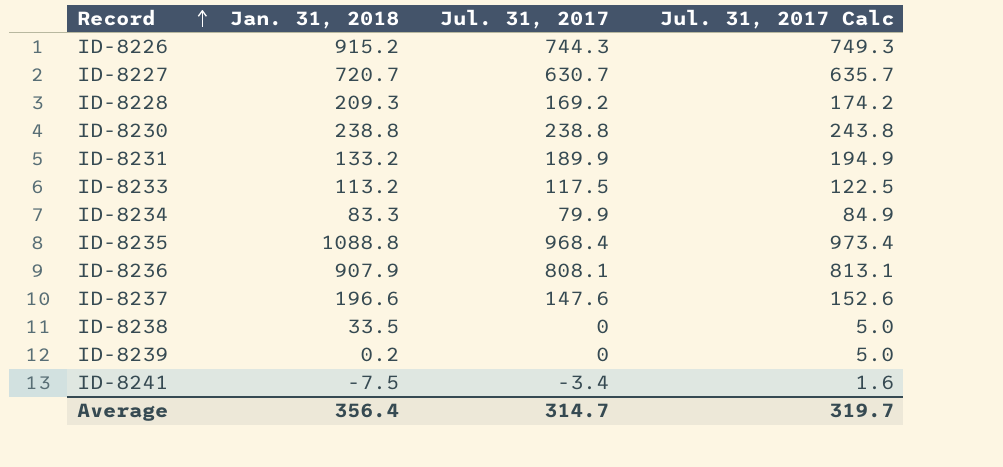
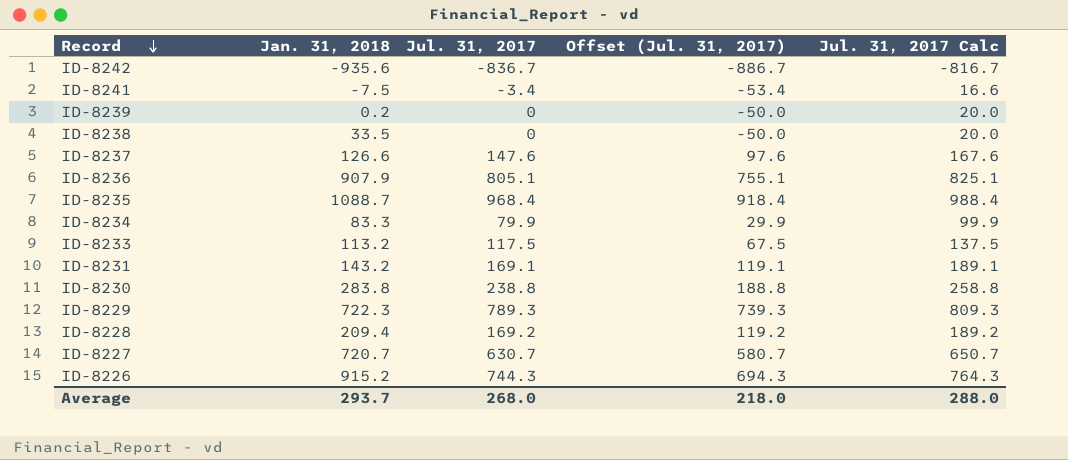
row order: Record ascending -> Record descending
column Offset (Jul. 31, 2017) | formula: none -> [Jul. 31, 2017] - 50
column Jul. 31, 2017 Calc | formula: [Jul. 31, 2017] + 5 -> [Jul. 31, 2017] + 20
row ID-8242: none -> -935.6 | -836.7 | -886.7 | -816.7
ID-8237 | Jan. 31, 2018: 196.6 -> 126.6
ID-8236 | Jul. 31, 2017: 808.1 -> 805.1
ID-8235 | Jan. 31, 2018: 1088.8 -> 1088.7
ID-8231 | Jan. 31, 2018: 133.2 -> 143.2
ID-8231 | Jul. 31, 2017: 189.9 -> 169.1
ID-8230 | Jan. 31, 2018: 238.8 -> 283.8
row ID-8229: none -> 722.3 | 789.3 | 739.3 | 809.3
ID-8228 | Jan. 31, 2018: 209.3 -> 209.4
Average | Jan. 31, 2018: 356.4 -> 293.7
Average | Jul. 31, 2017: 314.7 -> 268.0
Average | Jul. 31, 2017 Calc: 319.7 -> 288.0

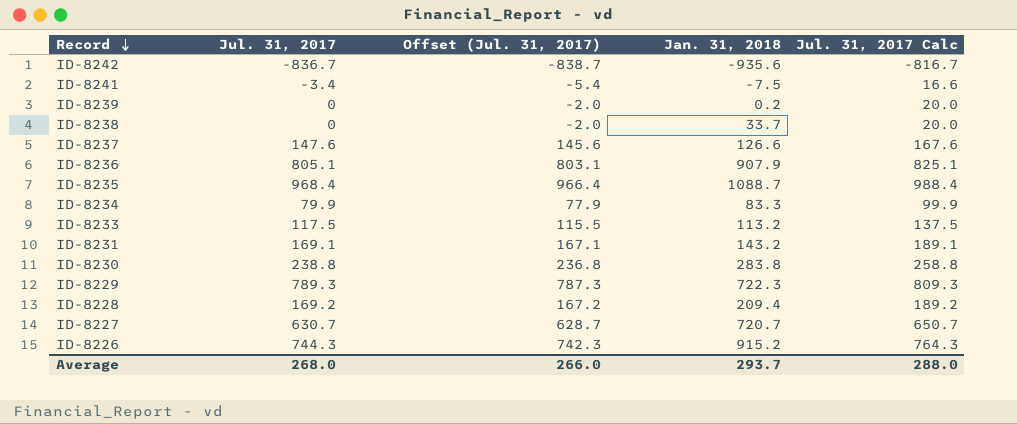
column Offset (Jul. 31, 2017) | formula: [Jul. 31, 2017] - 50 -> [Jul. 31, 2017] - 2
column Jan. 31, 2018 | position: 2 -> 4
ID-8238 | Jan. 31, 2018: 33.5 -> 33.7
Average | Offset (Jul. 31, 2017): 218.0 -> 266.0

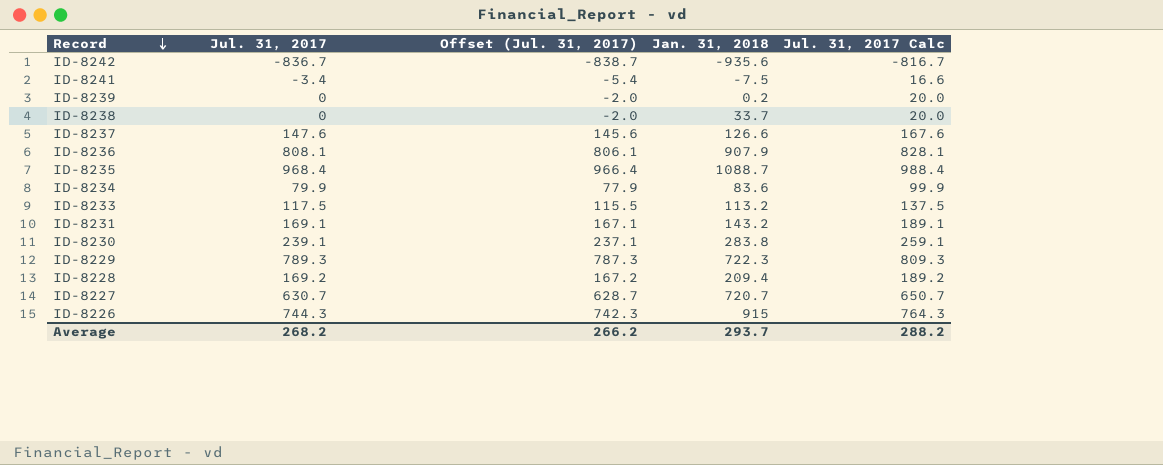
ID-8236 | Jul. 31, 2017: 805.1 -> 808.1
ID-8236 | Offset (Jul. 31, 2017): 803.1 -> 806.1
ID-8236 | Jul. 31, 2017 Calc: 825.1 -> 828.1
ID-8234 | Jan. 31, 2018: 83.3 -> 83.6
ID-8230 | Jul. 31, 2017: 238.8 -> 239.1
ID-8230 | Offset (Jul. 31, 2017): 236.8 -> 237.1
ID-8230 | Jul. 31, 2017 Calc: 258.8 -> 259.1
ID-8226 | Jan. 31, 2018: 915.2 -> 915
Average | Jul. 31, 2017: 268.0 -> 268.2
Average | Offset (Jul. 31, 2017): 266.0 -> 266.2
Average | Jul. 31, 2017 Calc: 288.0 -> 288.2

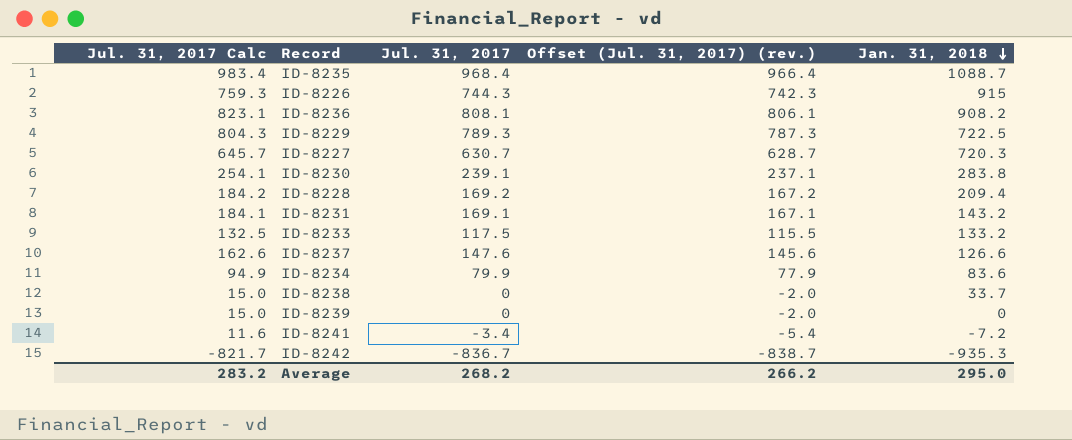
row order: Record descending -> Jan. 31, 2018 descending
column Jul. 31, 2017 Calc | formula: [Jul. 31, 2017] + 20 -> [Jul. 31, 2017] + 15
column Jul. 31, 2017 Calc | position: 5 -> 1
column name: Offset (Jul. 31, 2017) -> Offset (Jul. 31, 2017) (rev.)
ID-8236 | Jan. 31, 2018: 907.9 -> 908.2
ID-8229 | Jan. 31, 2018: 722.3 -> 722.5
ID-8227 | Jan. 31, 2018: 720.7 -> 720.3
ID-8233 | Jan. 31, 2018: 113.2 -> 133.2
ID-8239 | Jan. 31, 2018: 0.2 -> 0
ID-8241 | Jan. 31, 2018: -7.5 -> -7.2
ID-8242 | Jan. 31, 2018: -935.6 -> -935.3
Average | Jul. 31, 2017 Calc: 288.2 -> 283.2
Average | Jan. 31, 2018: 293.7 -> 295.0

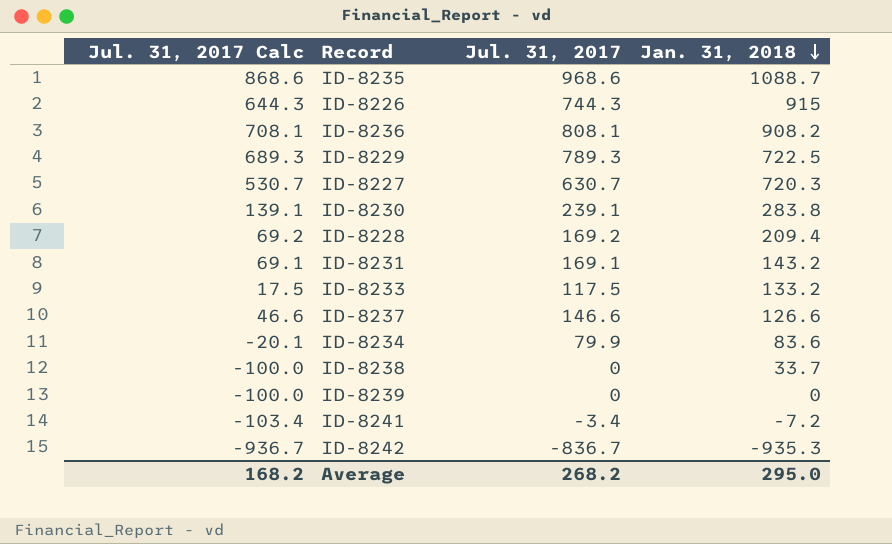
column Offset (Jul. 31, 2017) (rev.) | formula: [Jul. 31, 2017] - 2 -> none
column Jul. 31, 2017 Calc | formula: [Jul. 31, 2017] + 15 -> [Jul. 31, 2017] - 100
ID-8235 | Jul. 31, 2017: 968.4 -> 968.6
ID-8237 | Jul. 31, 2017: 147.6 -> 146.6
Average | Jul. 31, 2017 Calc: 283.2 -> 168.2

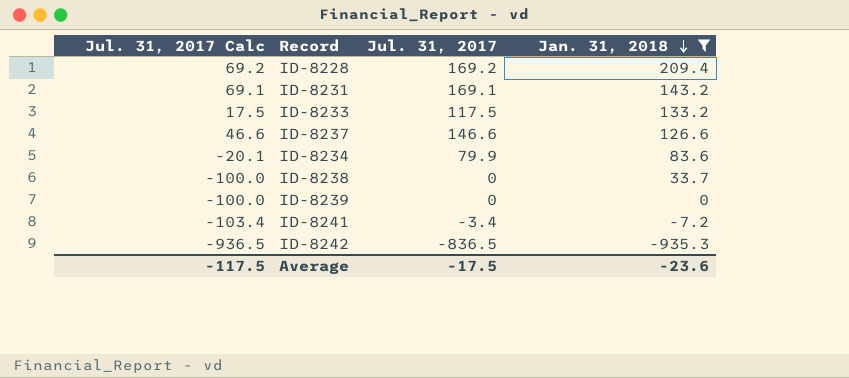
filter: none -> Jan. 31, 2018 <= 209.4
ID-8242 | Jul. 31, 2017 Calc: -936.7 -> -936.5
ID-8242 | Jul. 31, 2017: -836.7 -> -836.5
Average | Jul. 31, 2017 Calc: 168.2 -> -117.5
Average | Jul. 31, 2017: 268.2 -> -17.5
Average | Jan. 31, 2018: 295.0 -> -23.6

